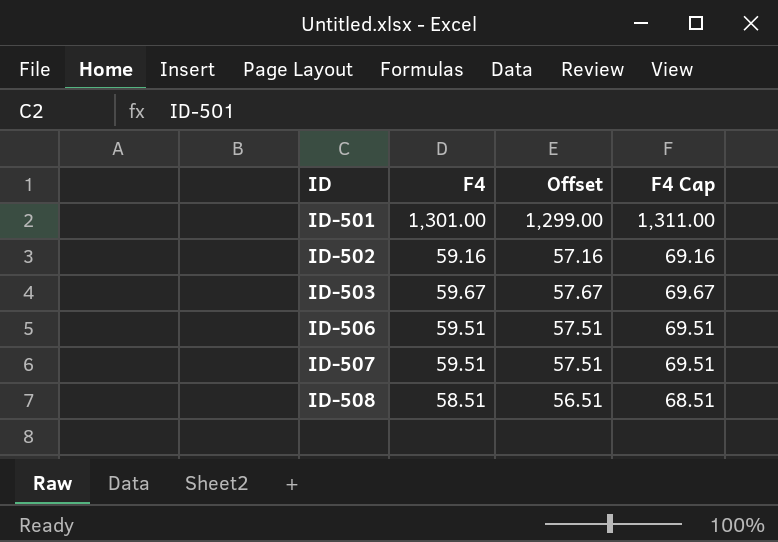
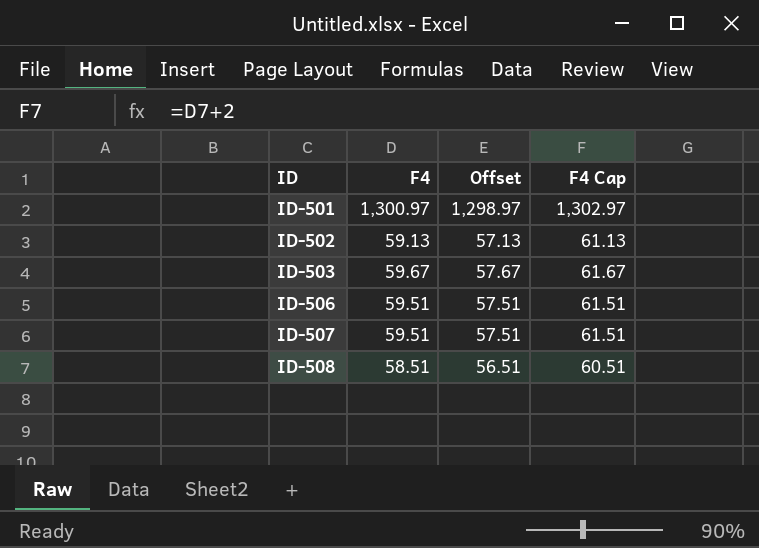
column F4 Cap | formula: [F4] + 10 -> [F4] + 2
ID-501 | F4: 1,301.00 -> 1,300.97
ID-501 | Offset: 1,299.00 -> 1,298.97
ID-502 | F4: 59.16 -> 59.13
ID-502 | Offset: 57.16 -> 57.13

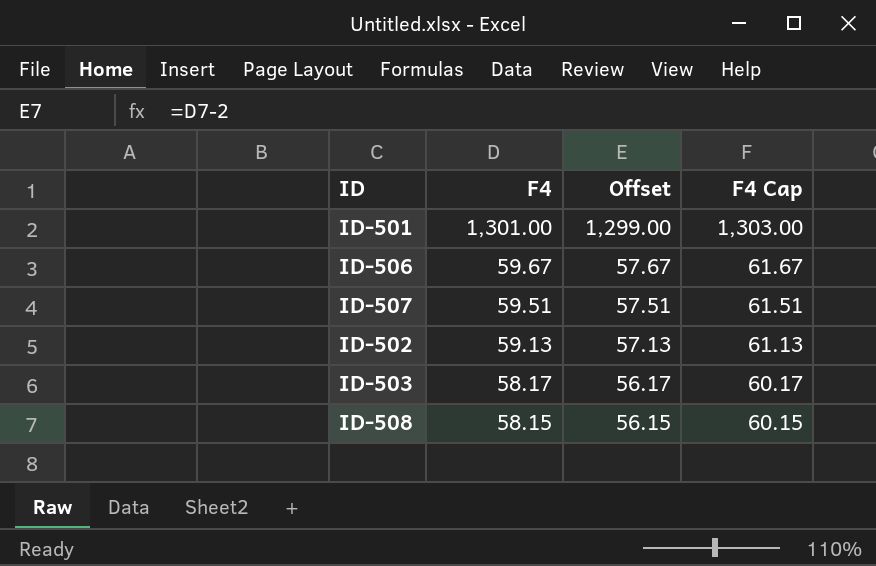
row order: ID ascending -> F4 descending
ID-501 | F4: 1,300.97 -> 1,301.00
ID-501 | Offset: 1,298.97 -> 1,299.00
ID-501 | F4 Cap: 1,302.97 -> 1,303.00
ID-506 | F4: 59.51 -> 59.67
ID-506 | Offset: 57.51 -> 57.67
ID-506 | F4 Cap: 61.51 -> 61.67
ID-503 | F4: 59.67 -> 58.17
ID-503 | Offset: 57.67 -> 56.17
ID-503 | F4 Cap: 61.67 -> 60.17
ID-508 | F4: 58.51 -> 58.15
ID-508 | Offset: 56.51 -> 56.15
ID-508 | F4 Cap: 60.51 -> 60.15

